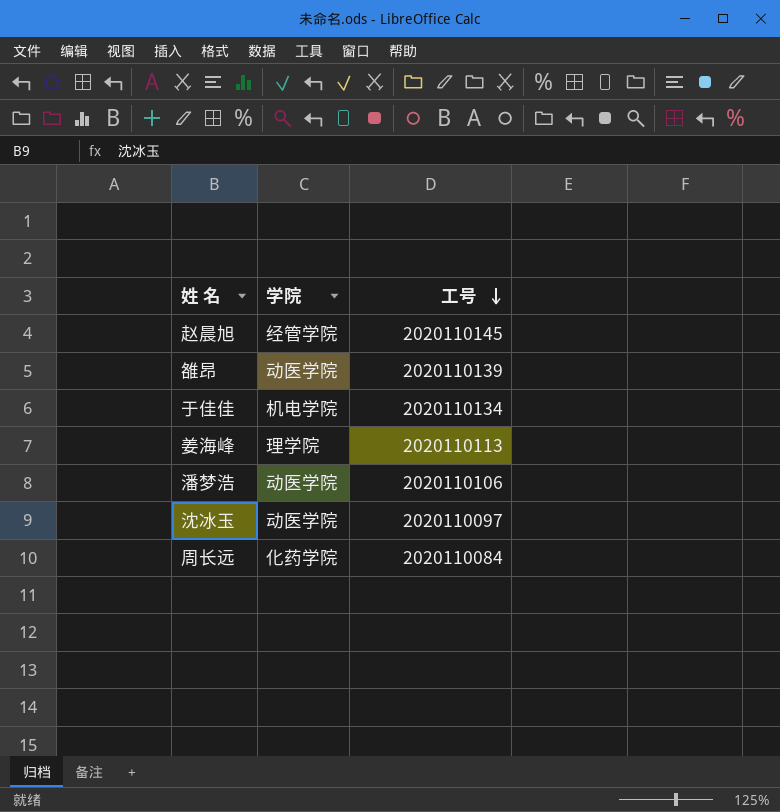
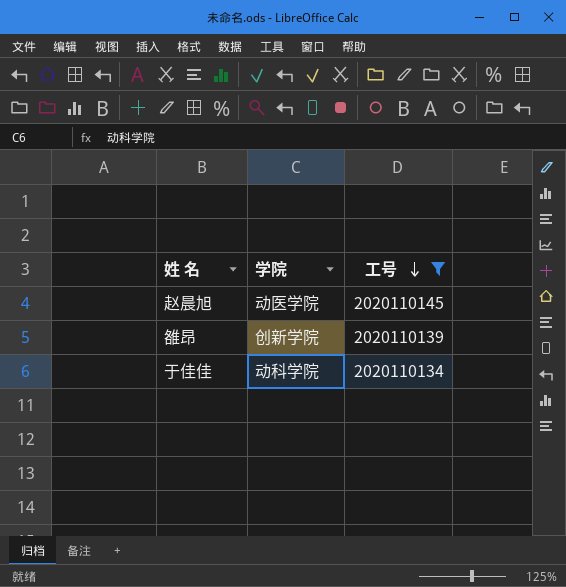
filter: none -> 工号 >= 2020110134
赵晨旭 | 学院: 经管学院 -> 动医学院
雒昂 | 学院: 动医学院 -> 创新学院
于佳佳 | 学院: 机电学院 -> 动科学院

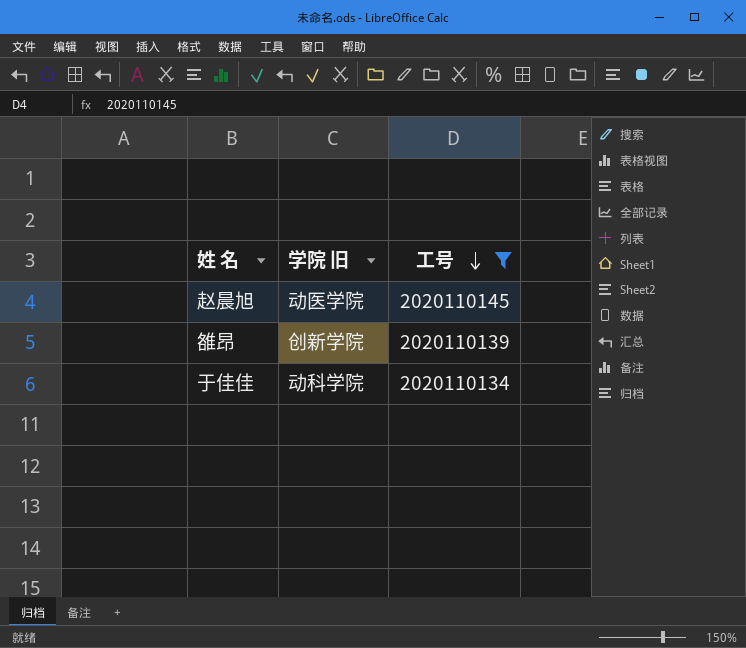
column name: 学院 -> 学院 旧

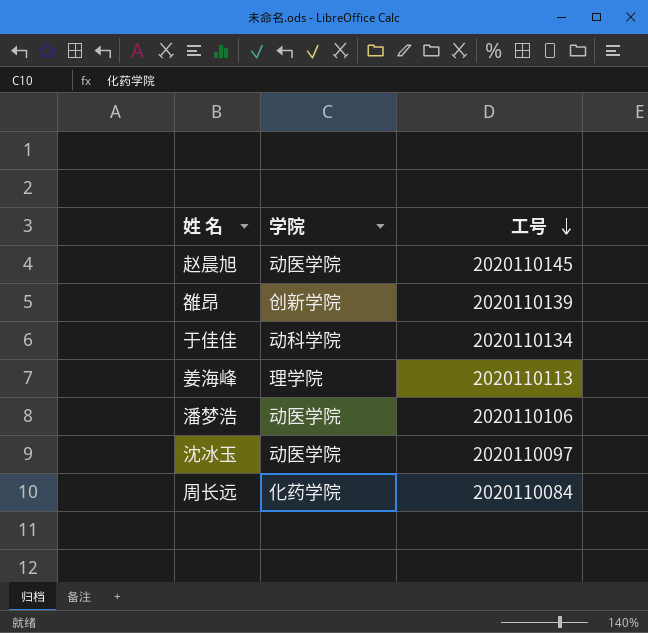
filter: 工号 >= 2020110134 -> none
column name: 学院 旧 -> 学院

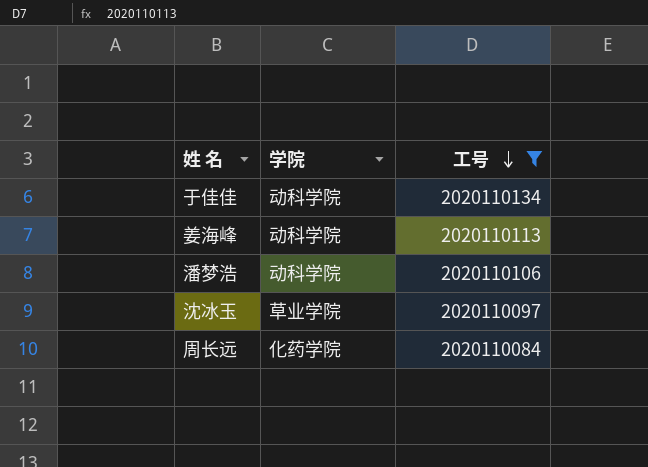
filter: none -> 工号 <= 2020110134
姜海峰 | 学院: 理学院 -> 动科学院
潘梦浩 | 学院: 动医学院 -> 动科学院
沈冰玉 | 学院: 动医学院 -> 草业学院

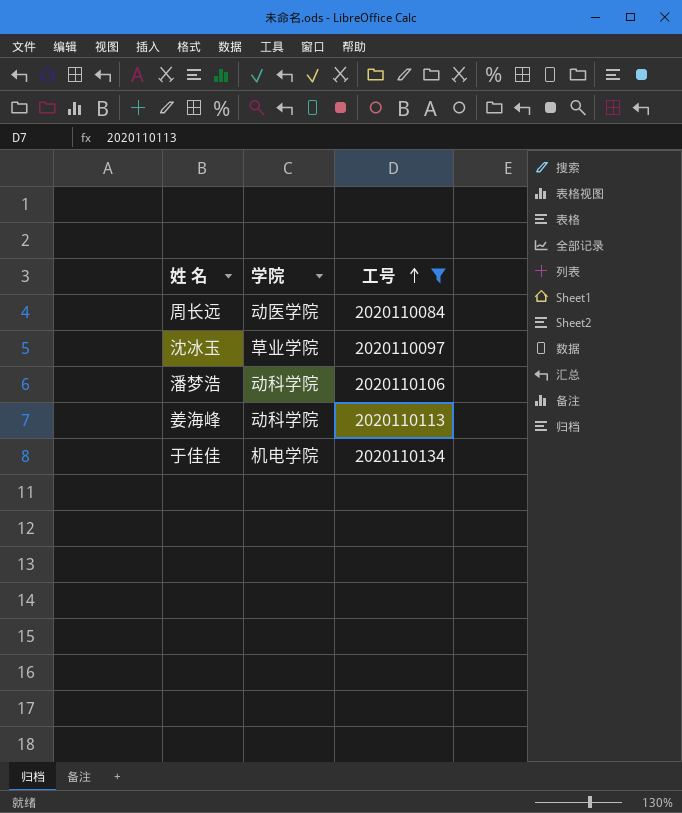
row order: 工号 descending -> 工号 ascending
周长远 | 学院: 化药学院 -> 动医学院
于佳佳 | 学院: 动科学院 -> 机电学院

